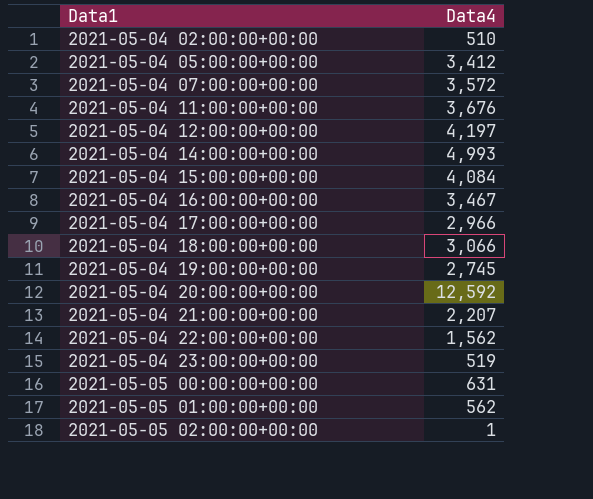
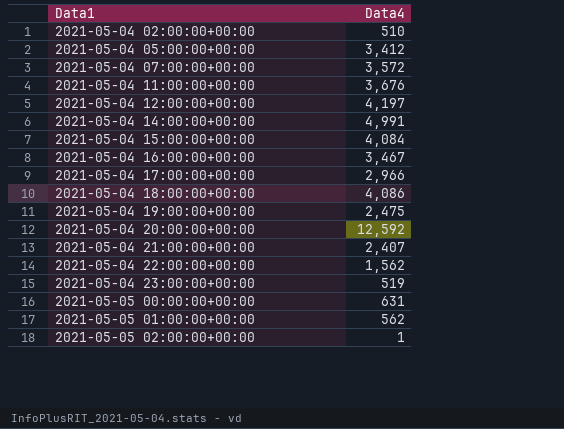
2021-05-04 14:00:00+00:00 | Data4: 4,993 -> 4,991
2021-05-04 18:00:00+00:00 | Data4: 3,066 -> 4,086
2021-05-04 19:00:00+00:00 | Data4: 2,745 -> 2,475
2021-05-04 21:00:00+00:00 | Data4: 2,207 -> 2,407

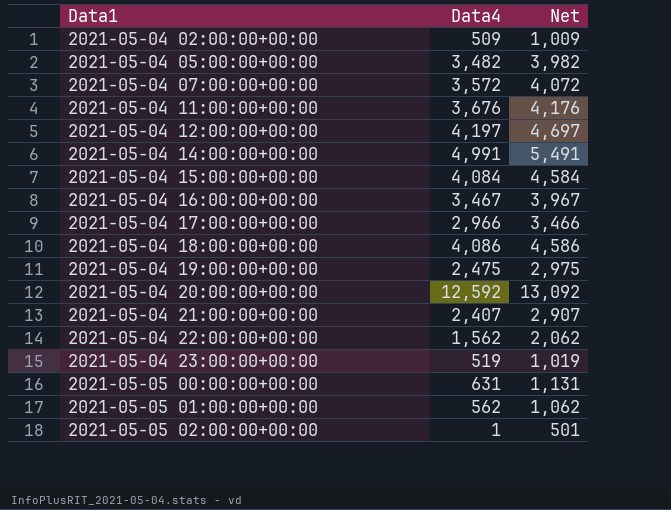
column Net | formula: none -> [Data4] + 500
2021-05-04 02:00:00+00:00 | Data4: 510 -> 509
2021-05-04 05:00:00+00:00 | Data4: 3,412 -> 3,482

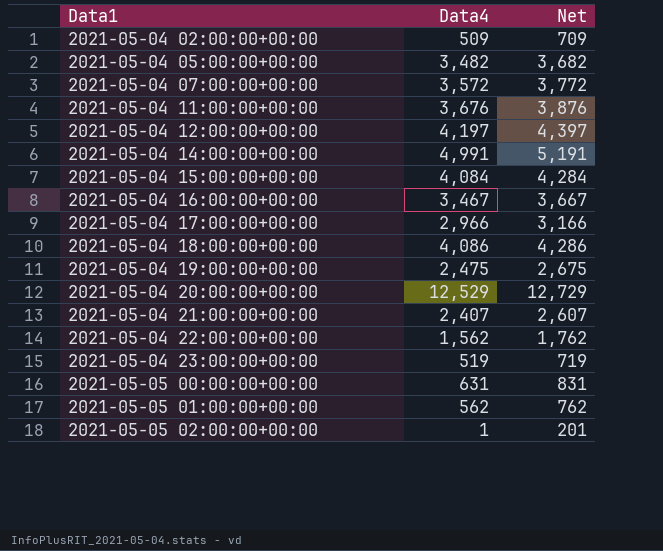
column Net | formula: [Data4] + 500 -> [Data4] + 200
2021-05-04 20:00:00+00:00 | Data4: 12,592 -> 12,529

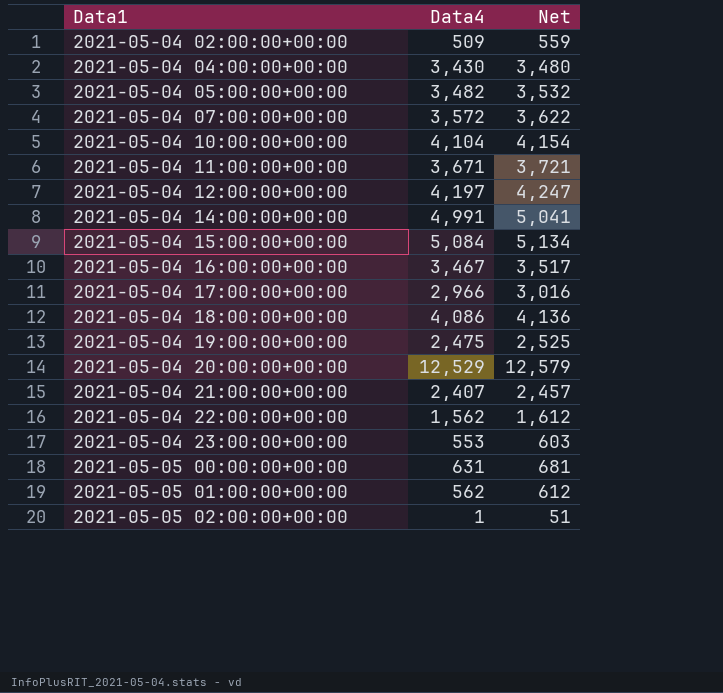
column Net | formula: [Data4] + 200 -> [Data4] + 50
row 2021-05-04 04:00:00+00:00: none -> 3,430 | 3,480
row 2021-05-04 10:00:00+00:00: none -> 4,104 | 4,154
2021-05-04 11:00:00+00:00 | Data4: 3,676 -> 3,671
2021-05-04 15:00:00+00:00 | Data4: 4,084 -> 5,084
2021-05-04 23:00:00+00:00 | Data4: 519 -> 553

